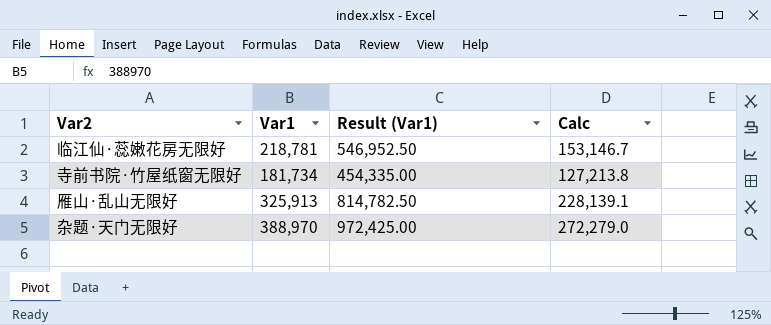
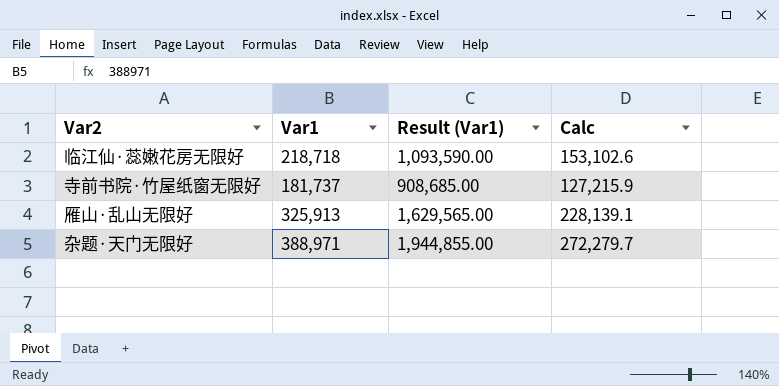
column Result (Var1) | formula: [Var1] * 2.5 -> [Var1] * 5
临江仙·蕊嫩花房无限好 | Var1: 218,781 -> 218,718
临江仙·蕊嫩花房无限好 | Calc: 153,146.7 -> 153,102.6
寺前书院·竹屋纸窗无限好 | Var1: 181,734 -> 181,737
寺前书院·竹屋纸窗无限好 | Calc: 127,213.8 -> 127,215.9
杂题·天门无限好 | Var1: 388,970 -> 388,971
杂题·天门无限好 | Calc: 272,279.0 -> 272,279.7

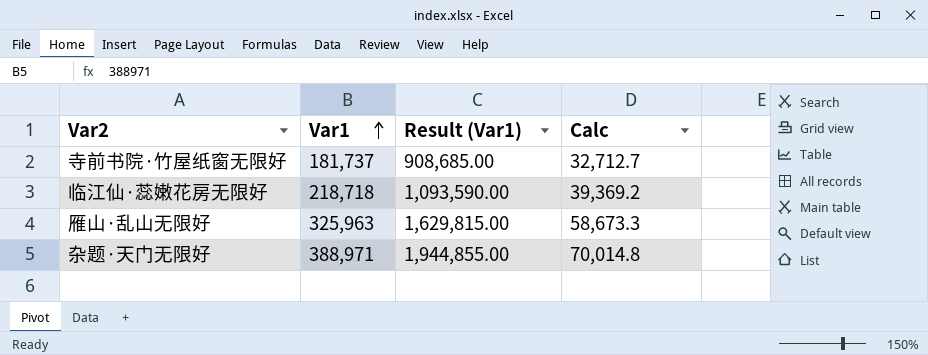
row order: none -> Var1 ascending
column Calc | formula: [Var1] * 0.7 -> [Var1] * 0.18
雁山·乱山无限好 | Var1: 325,913 -> 325,963
雁山·乱山无限好 | Result (Var1): 1,629,565.00 -> 1,629,815.00

